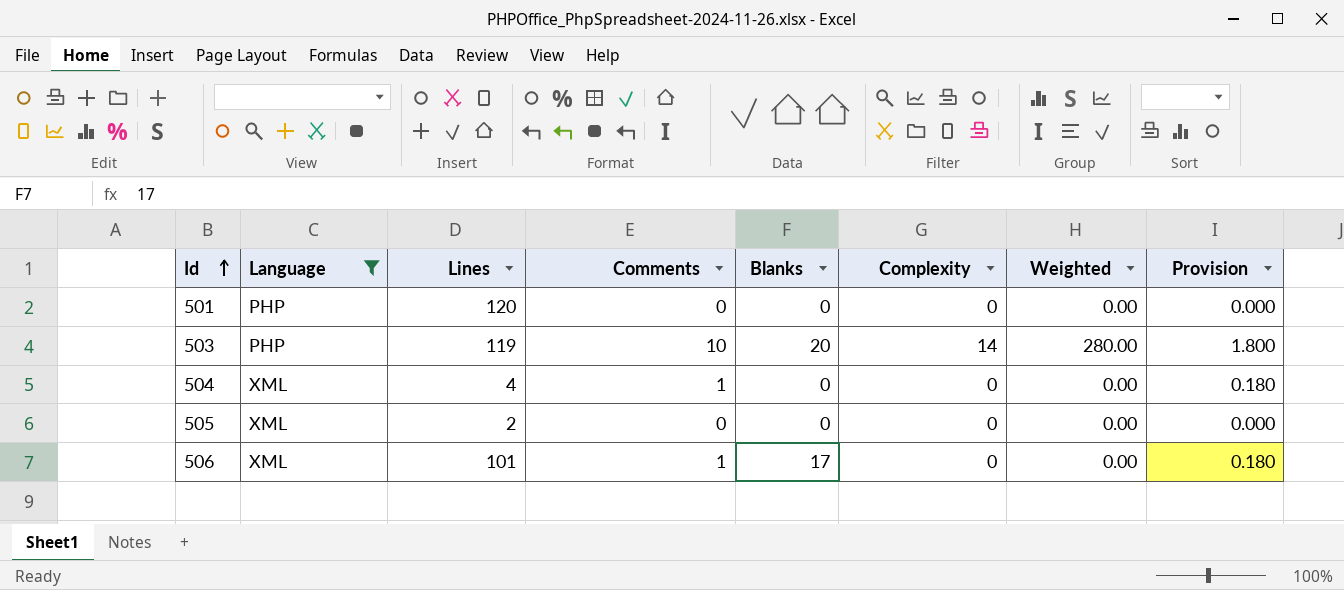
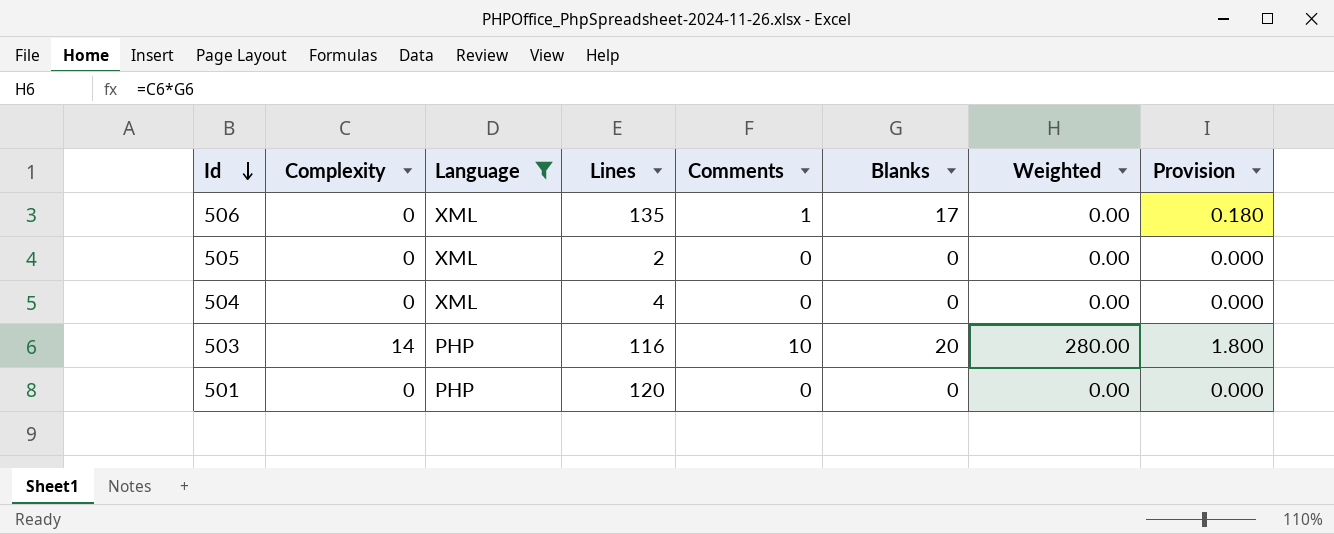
row order: Id ascending -> Id descending
column Complexity | position: 6 -> 2
506 | Lines: 101 -> 135
504 | Comments: 1 -> 0
504 | Provision: 0.180 -> 0.000
503 | Lines: 119 -> 116

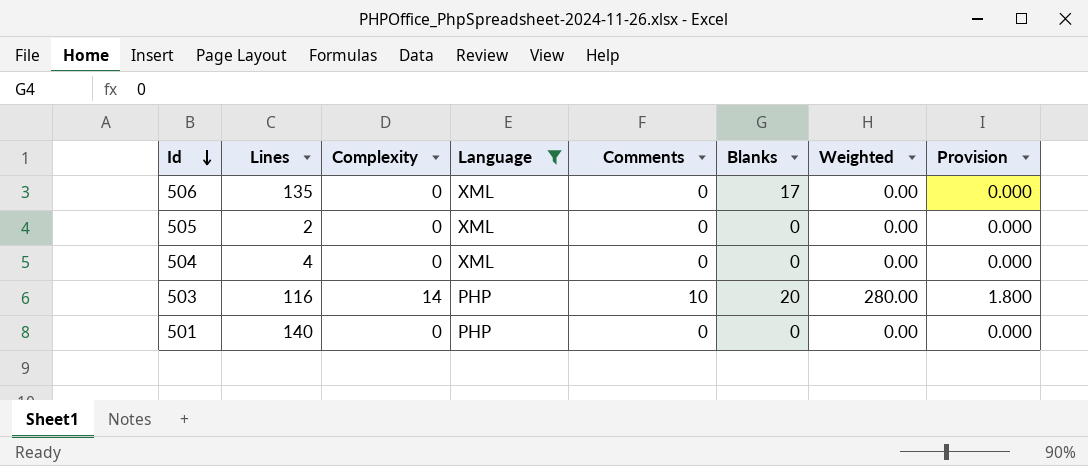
column Lines | position: 4 -> 2
506 | Comments: 1 -> 0
506 | Provision: 0.180 -> 0.000
501 | Lines: 120 -> 140

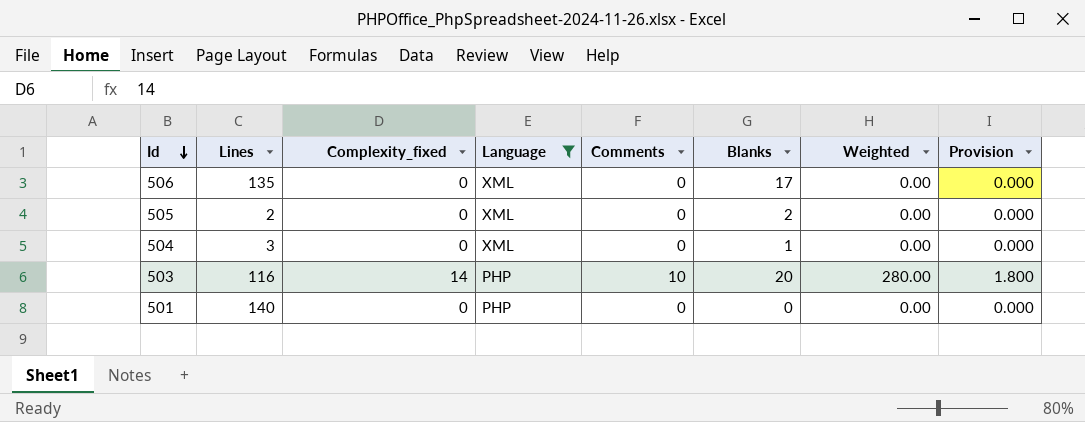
column name: Complexity -> Complexity_fixed
505 | Blanks: 0 -> 2
504 | Lines: 4 -> 3
504 | Blanks: 0 -> 1

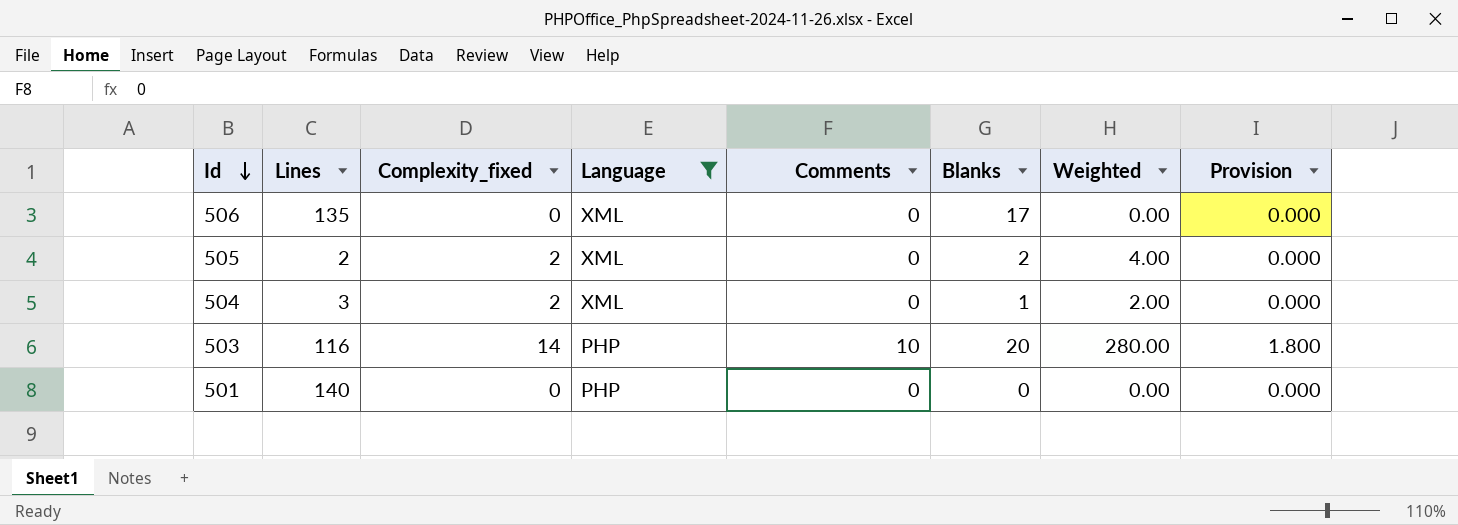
505 | Complexity_fixed: 0 -> 2
505 | Weighted: 0.00 -> 4.00
504 | Complexity_fixed: 0 -> 2
504 | Weighted: 0.00 -> 2.00

